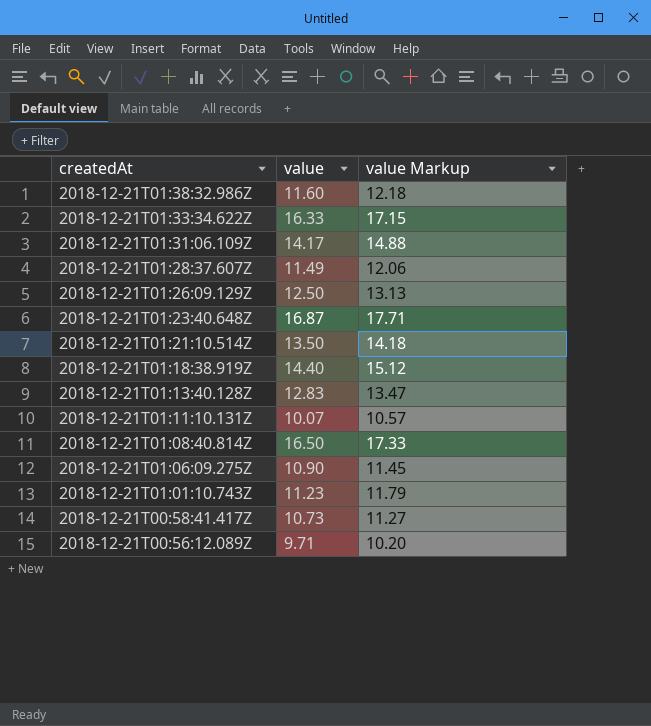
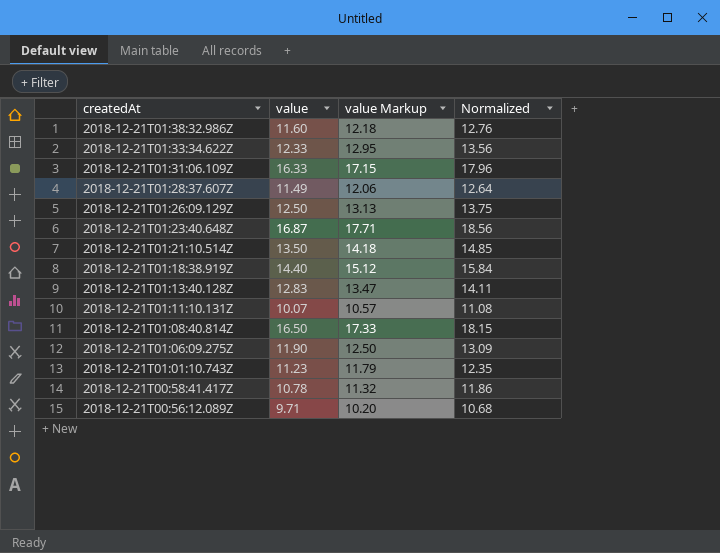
column Normalized | formula: none -> [value] * 1.1
2018-12-21T01:33:34.622Z | value: 16.33 -> 12.33
2018-12-21T01:33:34.622Z | value Markup: 17.15 -> 12.95
2018-12-21T01:31:06.109Z | value: 14.17 -> 16.33
2018-12-21T01:31:06.109Z | value Markup: 14.88 -> 17.15
2018-12-21T01:06:09.275Z | value: 10.90 -> 11.90
2018-12-21T01:06:09.275Z | value Markup: 11.45 -> 12.50
2018-12-21T00:58:41.417Z | value: 10.73 -> 10.78
2018-12-21T00:58:41.417Z | value Markup: 11.27 -> 11.32

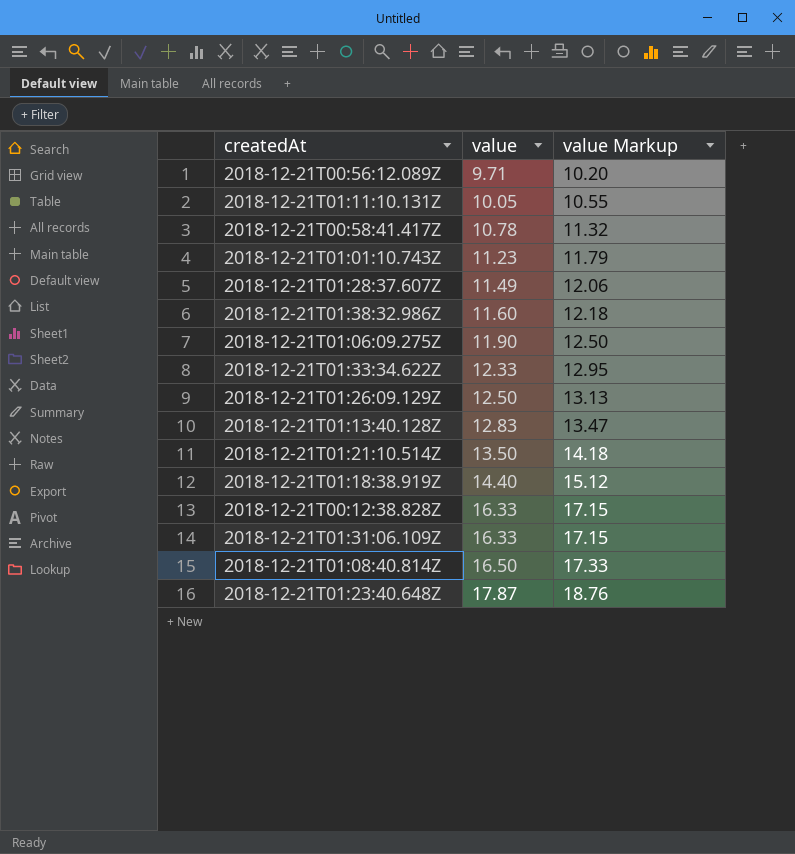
row order: createdAt descending -> value ascending
column Normalized | formula: [value] * 1.1 -> none
2018-12-21T01:11:10.131Z | value: 10.07 -> 10.05
2018-12-21T01:11:10.131Z | value Markup: 10.57 -> 10.55
row 2018-12-21T00:12:38.828Z: none -> 16.33 | 17.15
2018-12-21T01:23:40.648Z | value: 16.87 -> 17.87
2018-12-21T01:23:40.648Z | value Markup: 17.71 -> 18.76

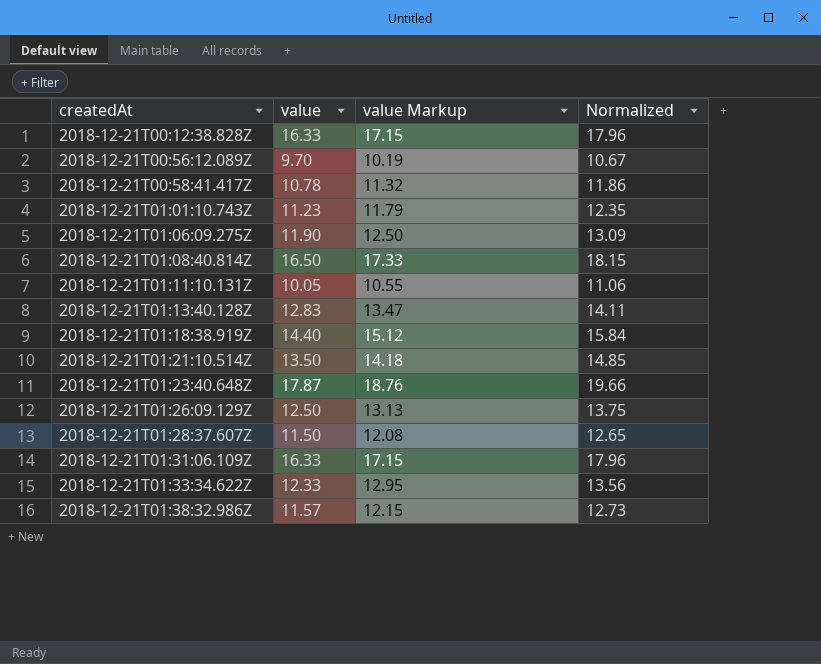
row order: value ascending -> createdAt ascending
column Normalized | formula: none -> [value] * 1.1
2018-12-21T00:56:12.089Z | value: 9.71 -> 9.70
2018-12-21T00:56:12.089Z | value Markup: 10.20 -> 10.19
2018-12-21T01:28:37.607Z | value: 11.49 -> 11.50
2018-12-21T01:28:37.607Z | value Markup: 12.06 -> 12.08
2018-12-21T01:38:32.986Z | value: 11.60 -> 11.57
2018-12-21T01:38:32.986Z | value Markup: 12.18 -> 12.15

